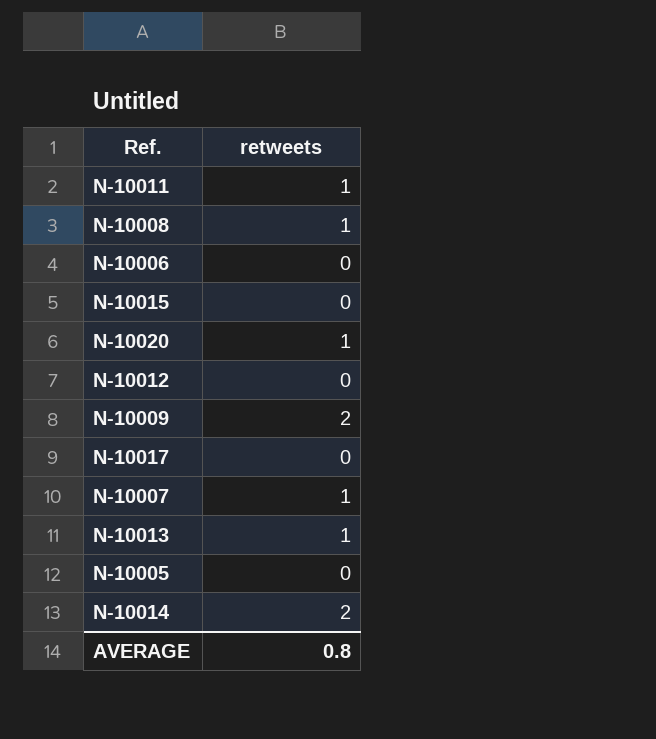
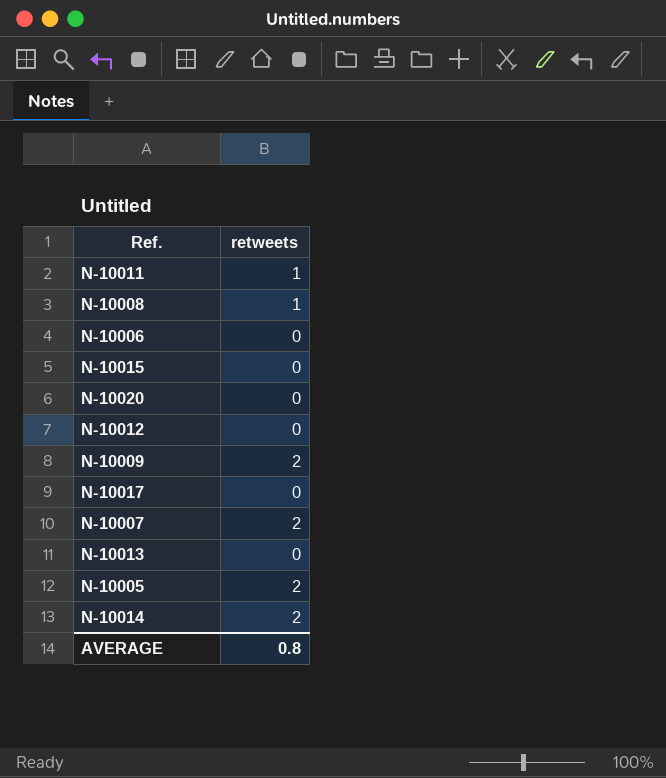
N-10020 | retweets: 1 -> 0
N-10007 | retweets: 1 -> 2
N-10013 | retweets: 1 -> 0
N-10005 | retweets: 0 -> 2

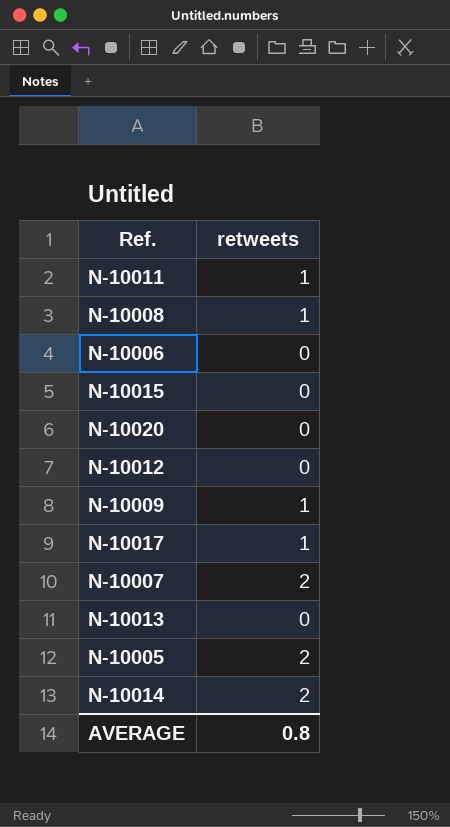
N-10009 | retweets: 2 -> 1
N-10017 | retweets: 0 -> 1

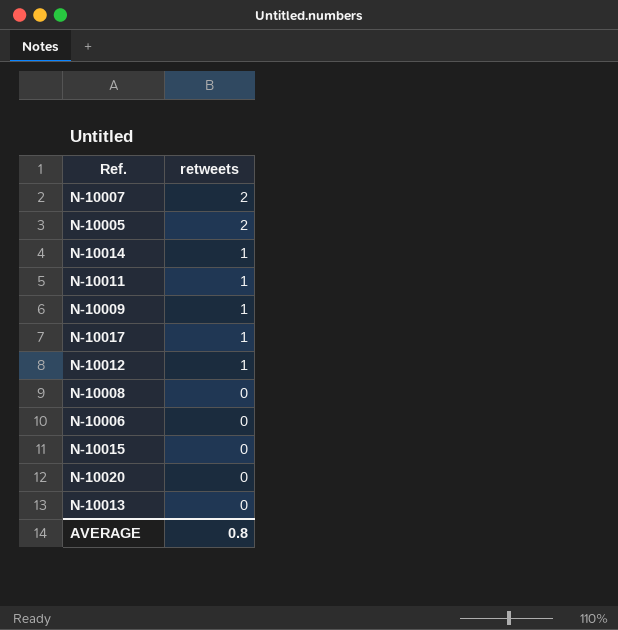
row order: none -> retweets descending
N-10014 | retweets: 2 -> 1
N-10012 | retweets: 0 -> 1
N-10008 | retweets: 1 -> 0

